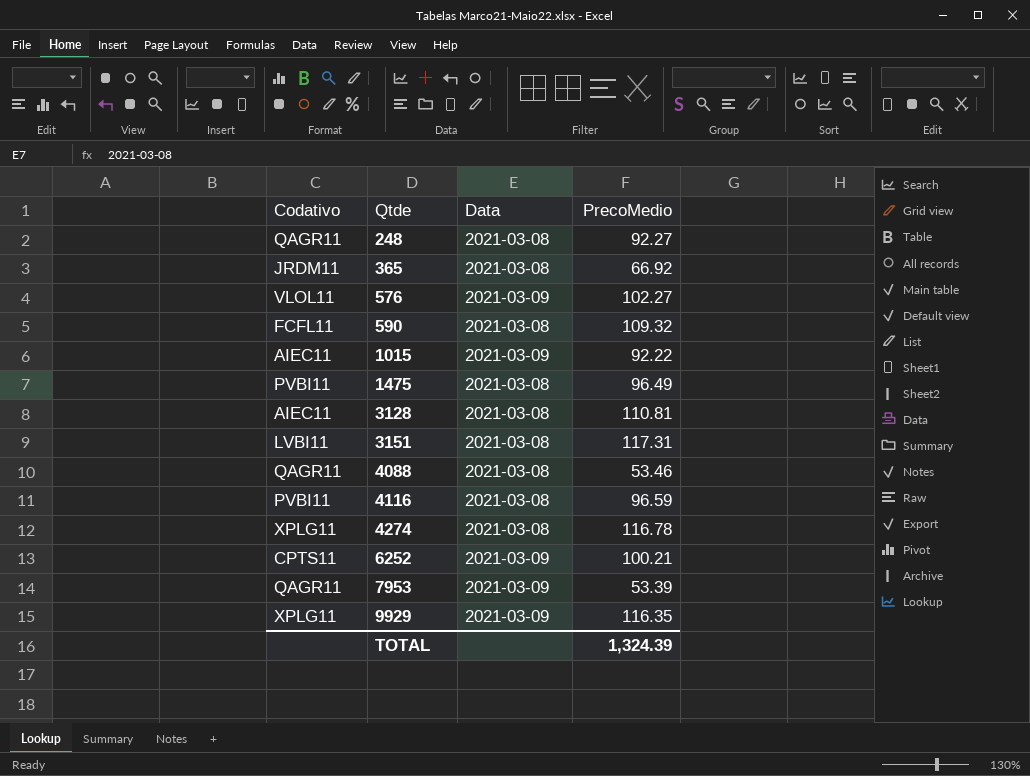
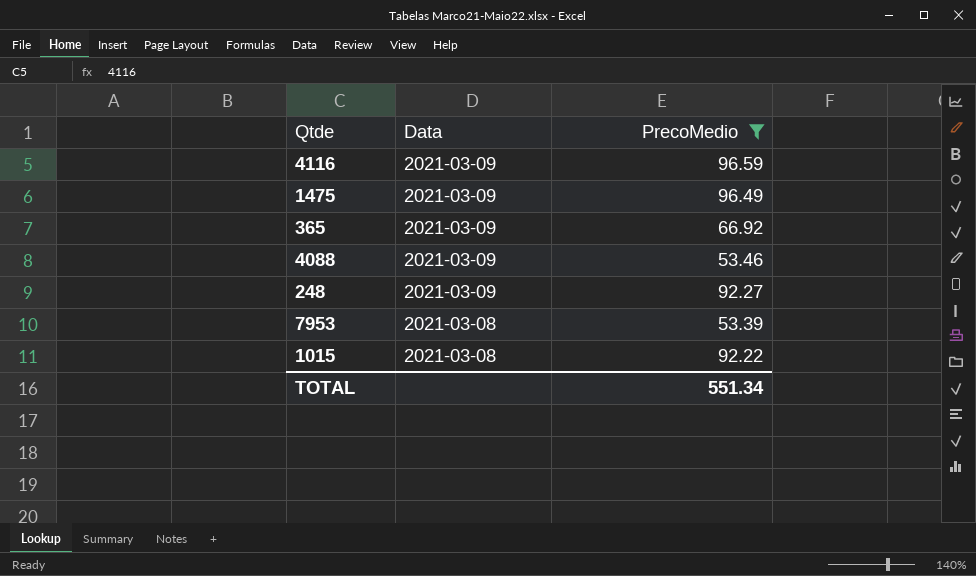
filter: none -> PrecoMedio <= 96.59
row order: Qtde ascending -> Data descending
column Codativo | position: 1 -> none
4116 | Data: 2021-03-08 -> 2021-03-09
1475 | Data: 2021-03-08 -> 2021-03-09
365 | Data: 2021-03-08 -> 2021-03-09
4088 | Data: 2021-03-08 -> 2021-03-09
248 | Data: 2021-03-08 -> 2021-03-09
7953 | Data: 2021-03-09 -> 2021-03-08
1015 | Data: 2021-03-09 -> 2021-03-08
TOTAL | PrecoMedio: 1,324.39 -> 551.34

